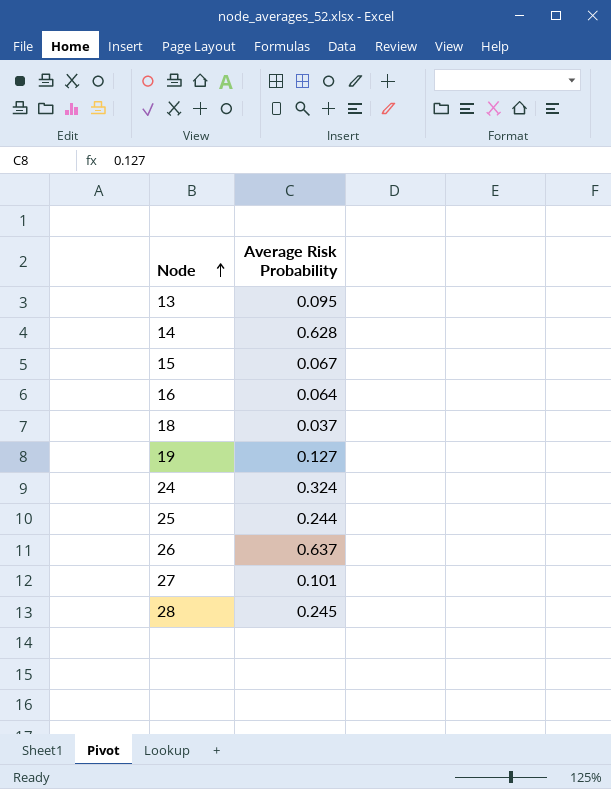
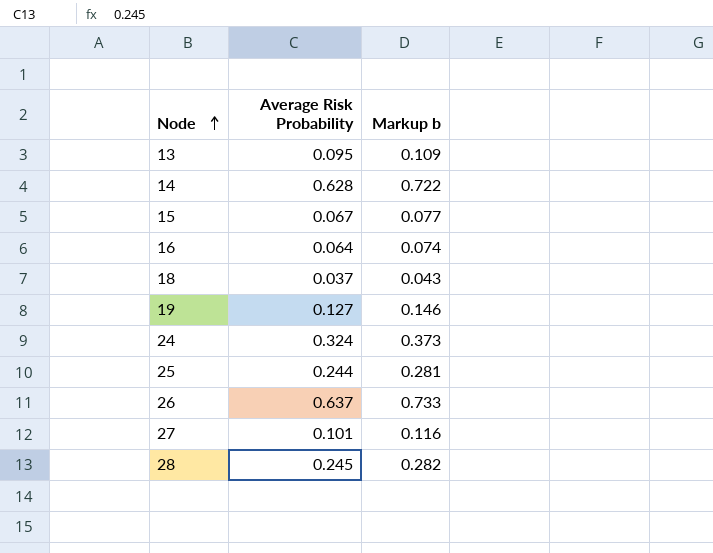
column Markup b | formula: none -> [Average Risk Probability] * 1.15

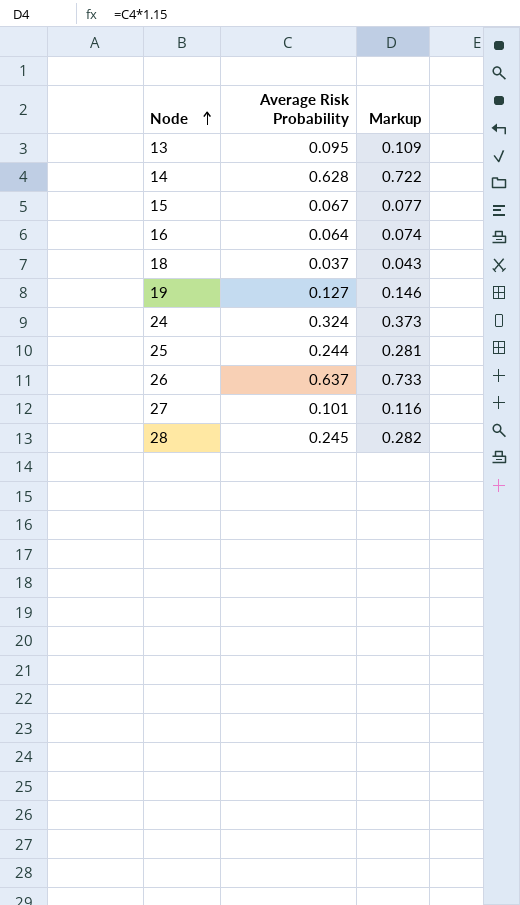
column name: Markup b -> Markup

